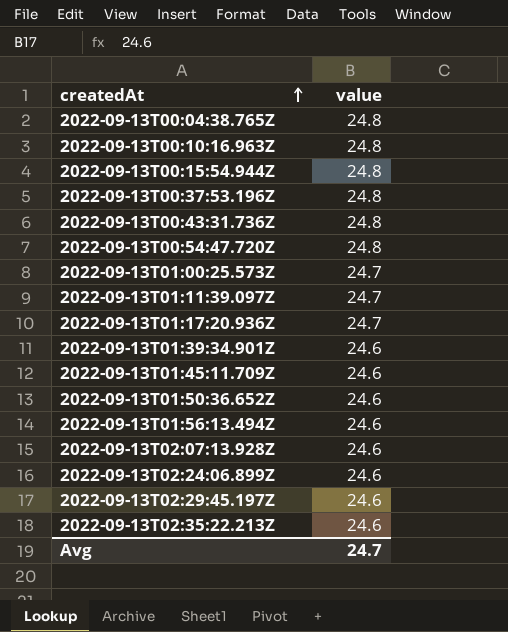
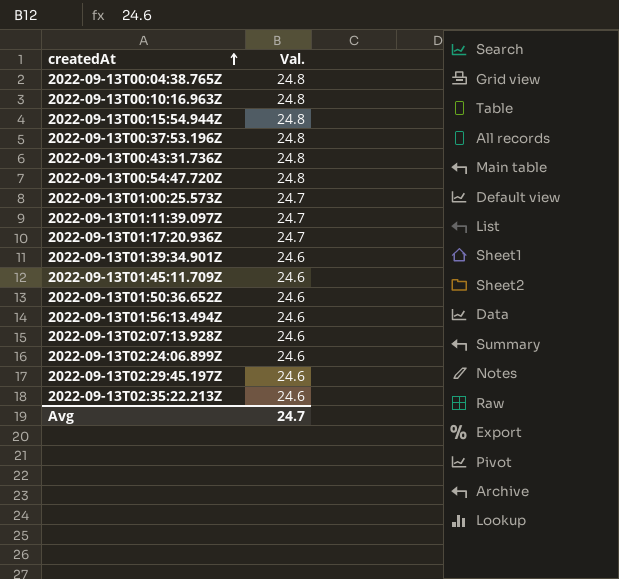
column name: value -> Val.

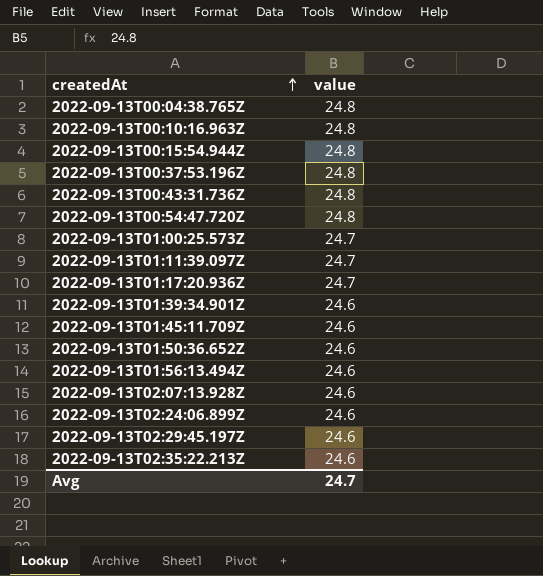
column name: Val. -> value

